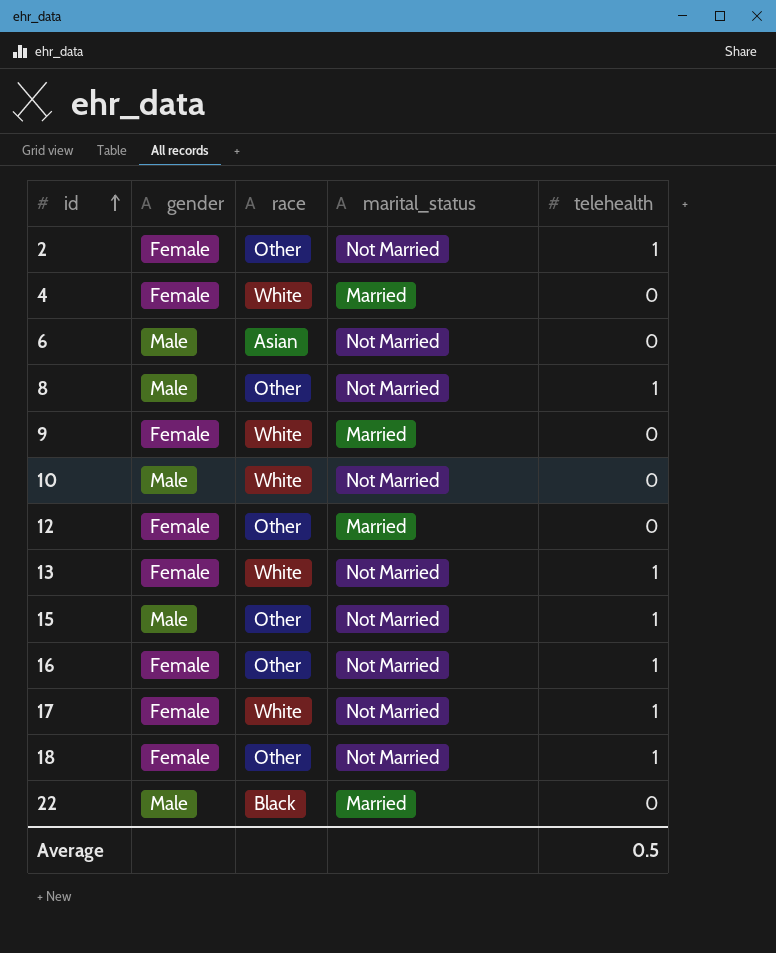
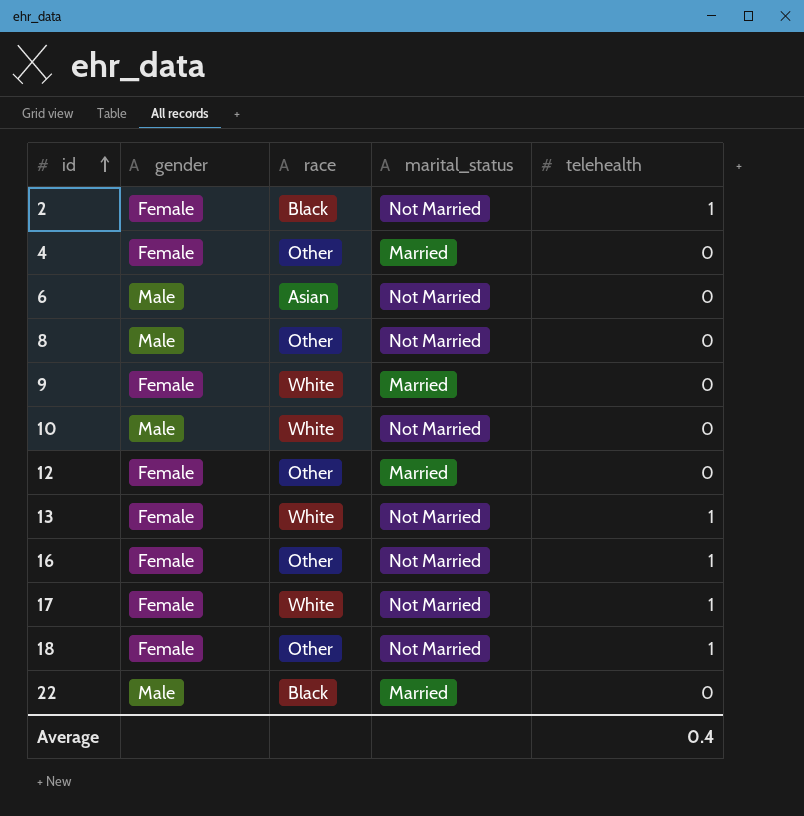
row 15: Male | Other | Not Married | 1 -> none
2 | race: Other -> Black
4 | race: White -> Other
8 | telehealth: 1 -> 0
Average | telehealth: 0.5 -> 0.4

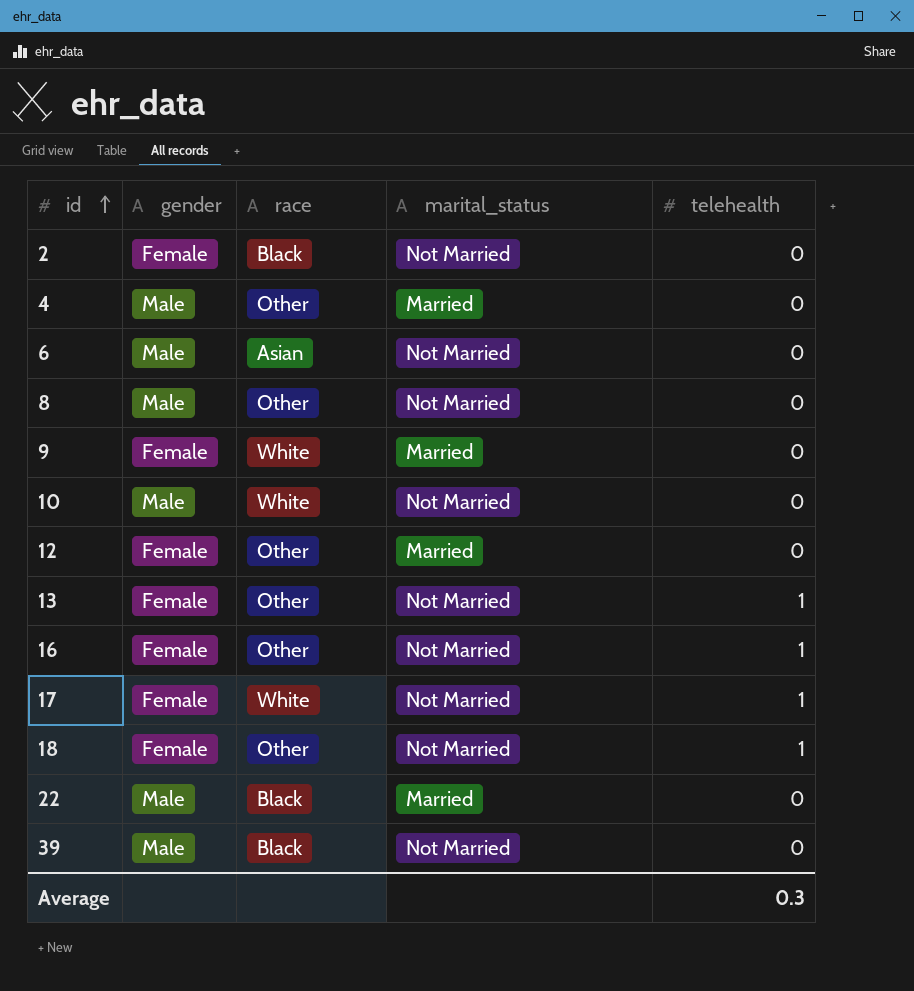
2 | telehealth: 1 -> 0
4 | gender: Female -> Male
13 | race: White -> Other
row 39: none -> Male | Black | Not Married | 0
Average | telehealth: 0.4 -> 0.3

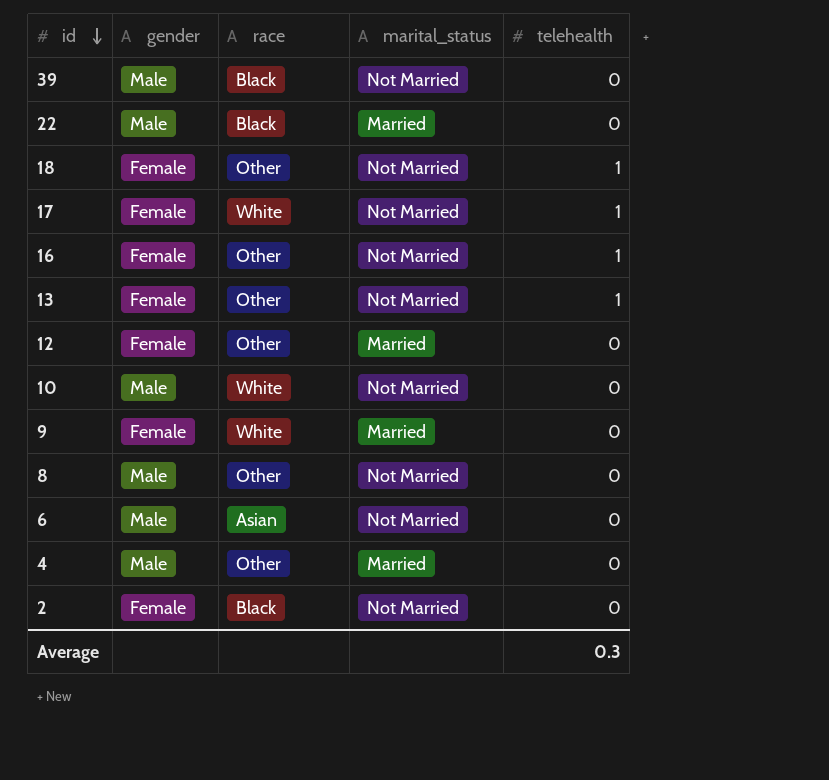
row order: id ascending -> id descending

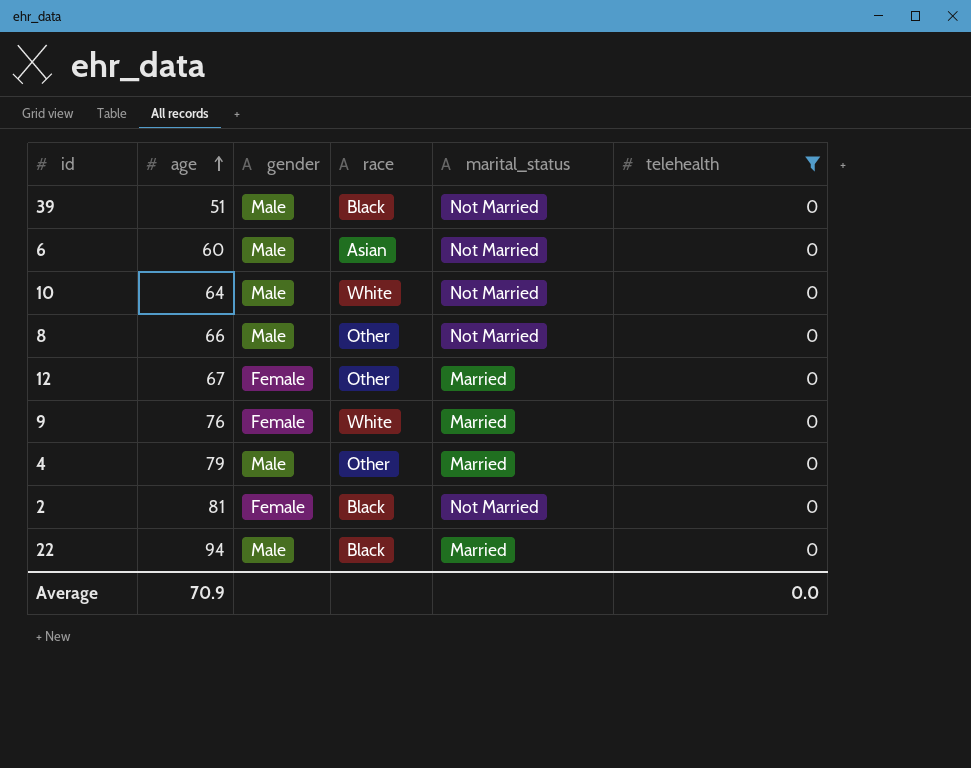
filter: none -> telehealth = 0
row order: id descending -> age ascending
column age | position: none -> 2
Average | telehealth: 0.3 -> 0.0

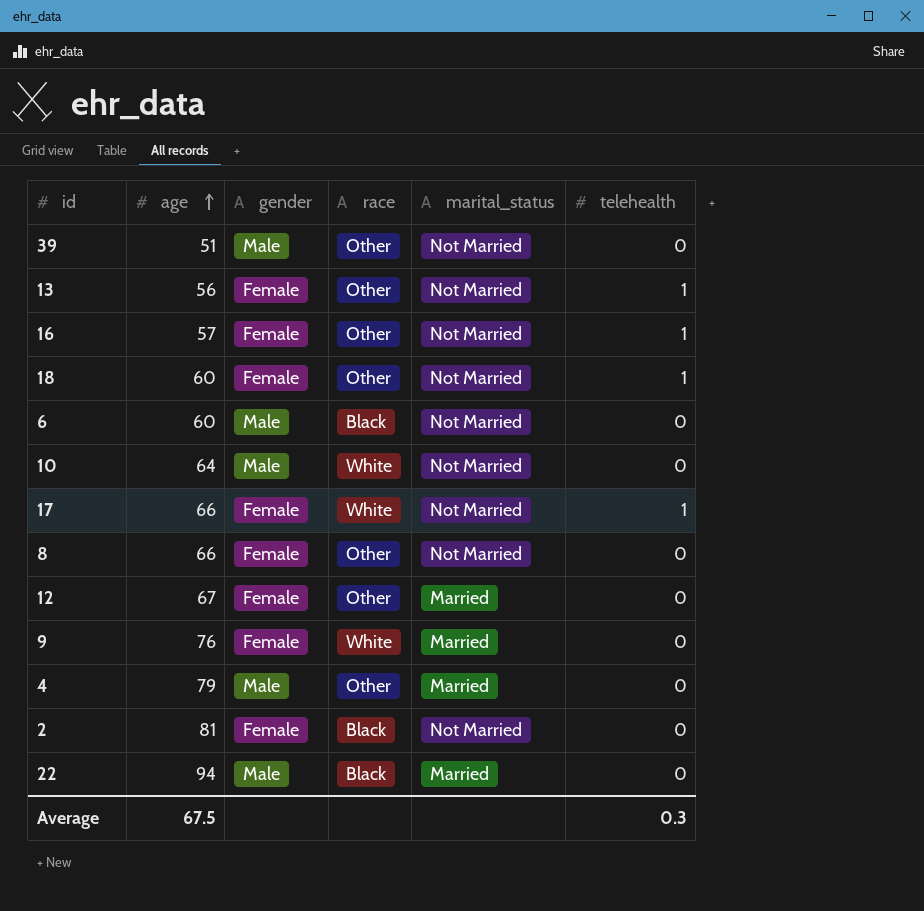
filter: telehealth = 0 -> none
39 | race: Black -> Other
6 | race: Asian -> Black
8 | gender: Male -> Female
Average | age: 70.9 -> 67.5
Average | telehealth: 0.0 -> 0.3

